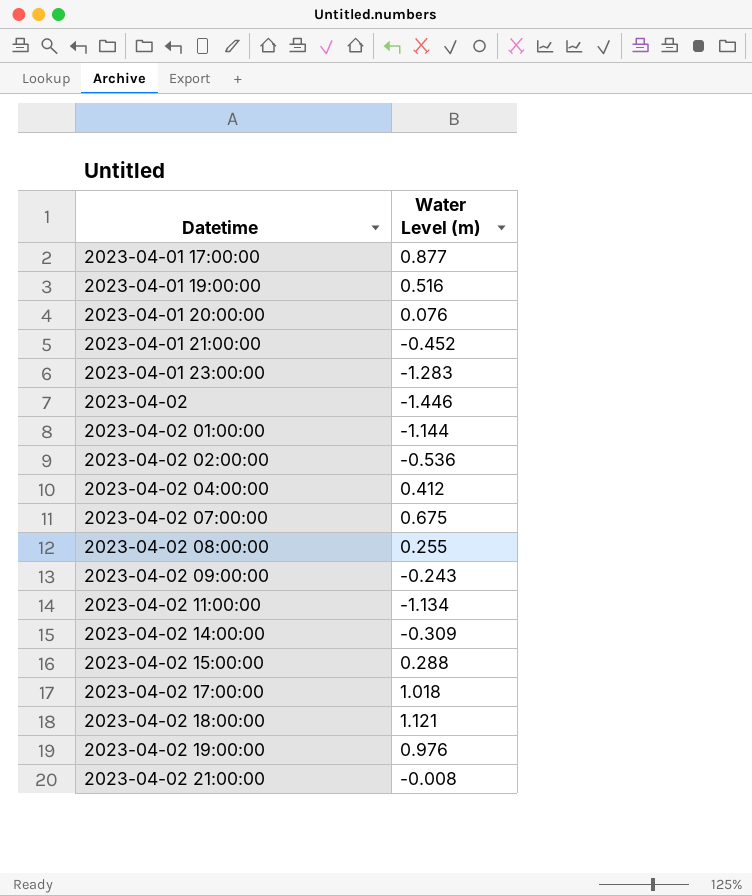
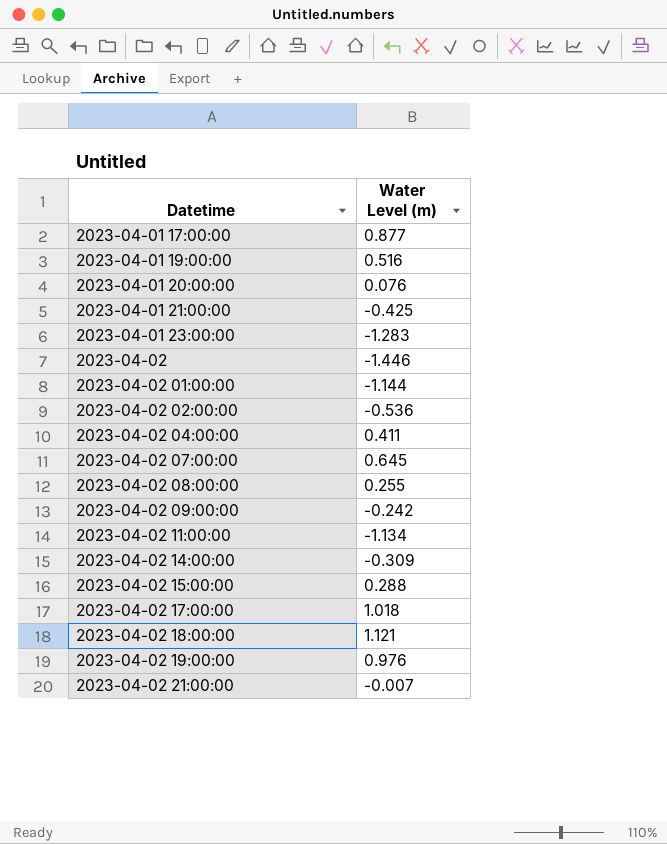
2023-04-01 21:00:00 | Water Level (m): -0.452 -> -0.425
2023-04-02 04:00:00 | Water Level (m): 0.412 -> 0.411
2023-04-02 07:00:00 | Water Level (m): 0.675 -> 0.645
2023-04-02 09:00:00 | Water Level (m): -0.243 -> -0.242
2023-04-02 21:00:00 | Water Level (m): -0.008 -> -0.007

